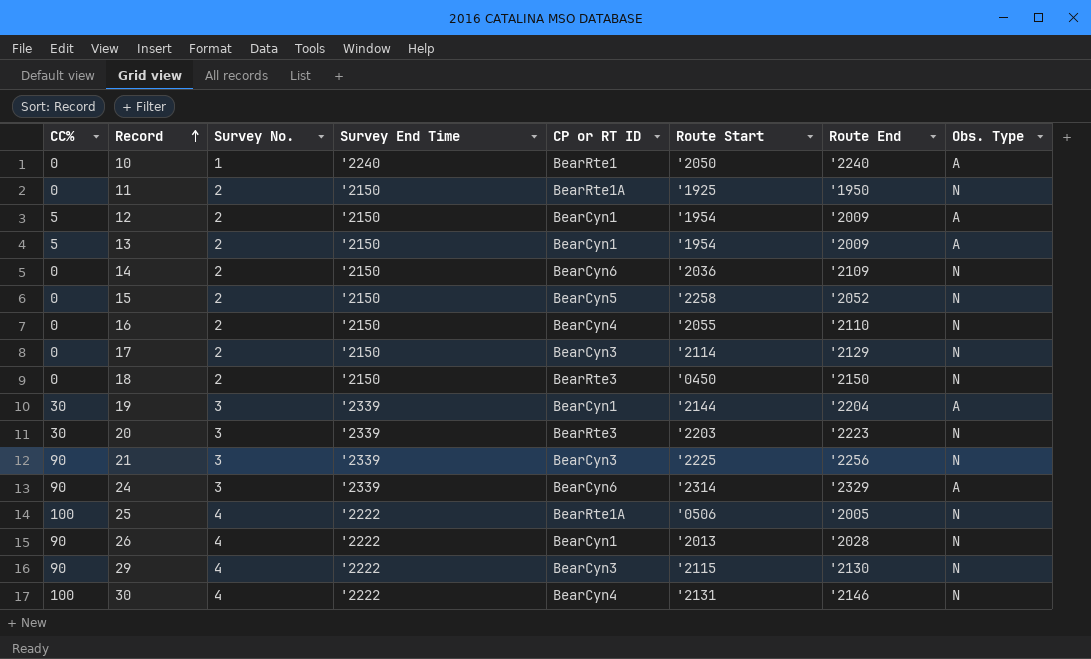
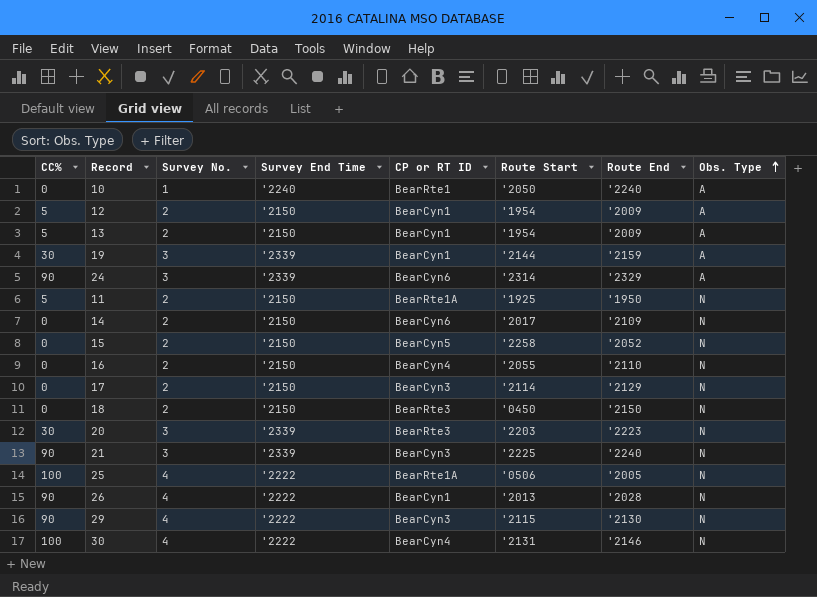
row order: Record ascending -> Obs. Type ascending
19 | Route End: '2204 -> '2159
11 | CC%: 0 -> 5
14 | Route Start: '2036 -> '2017
21 | Route End: '2256 -> '2240

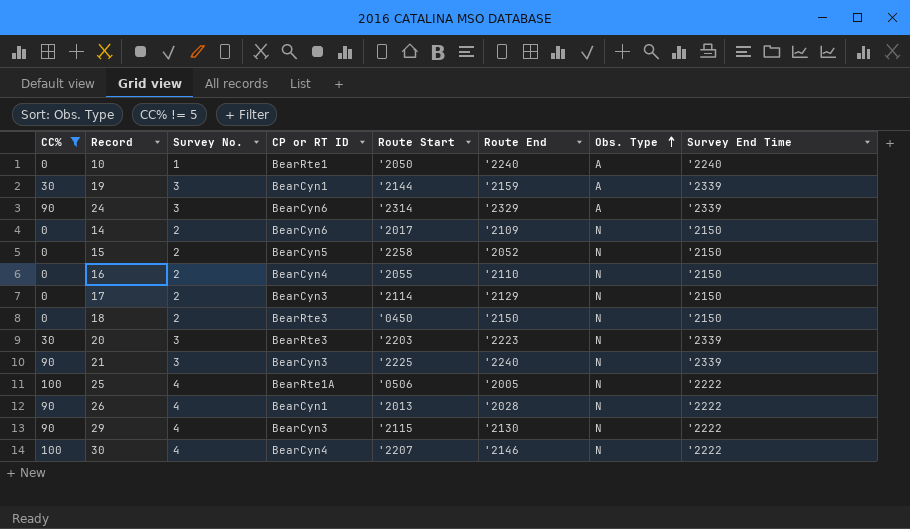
filter: none -> CC% != 5
column Survey End Time | position: 4 -> 8
30 | Route Start: '2131 -> '2207

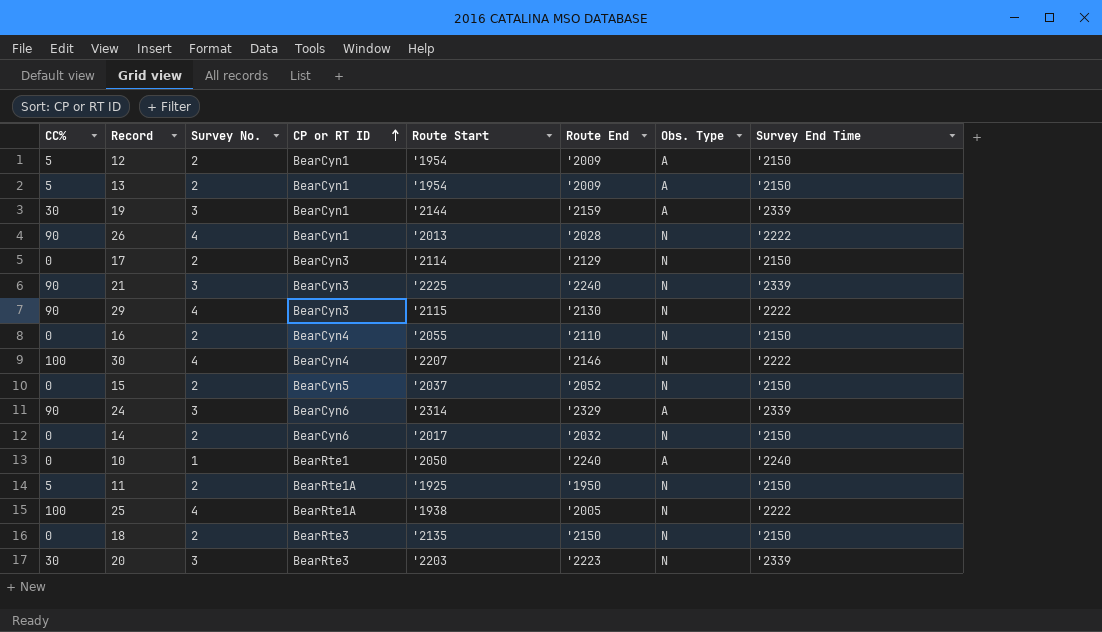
filter: CC% != 5 -> none
row order: Obs. Type ascending -> CP or RT ID ascending
15 | Route Start: '2258 -> '2037
14 | Route End: '2109 -> '2032
25 | Route Start: '0506 -> '1938
18 | Route Start: '0450 -> '2135

